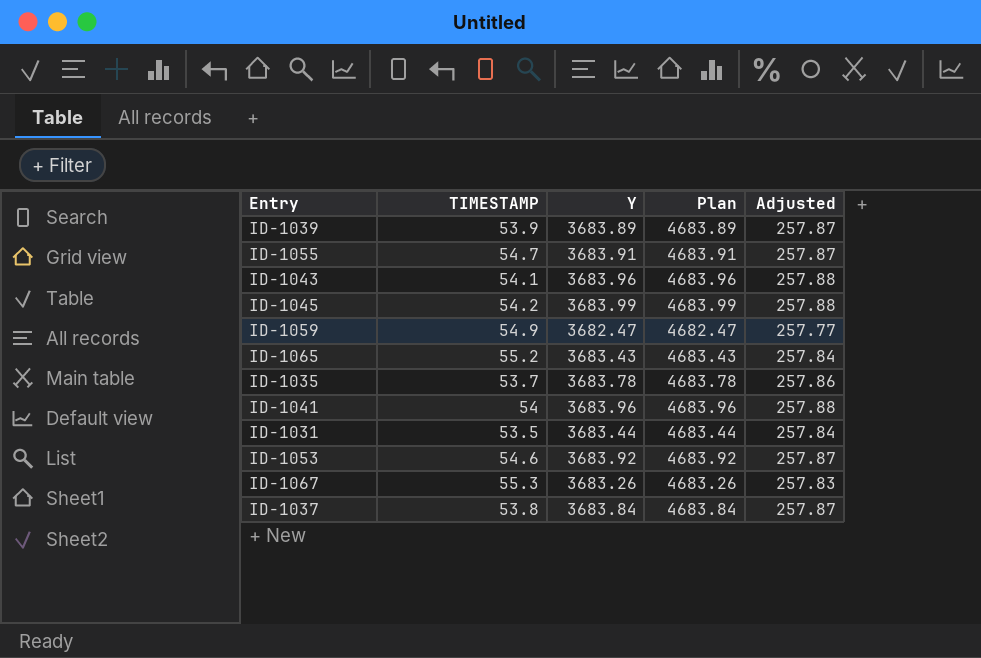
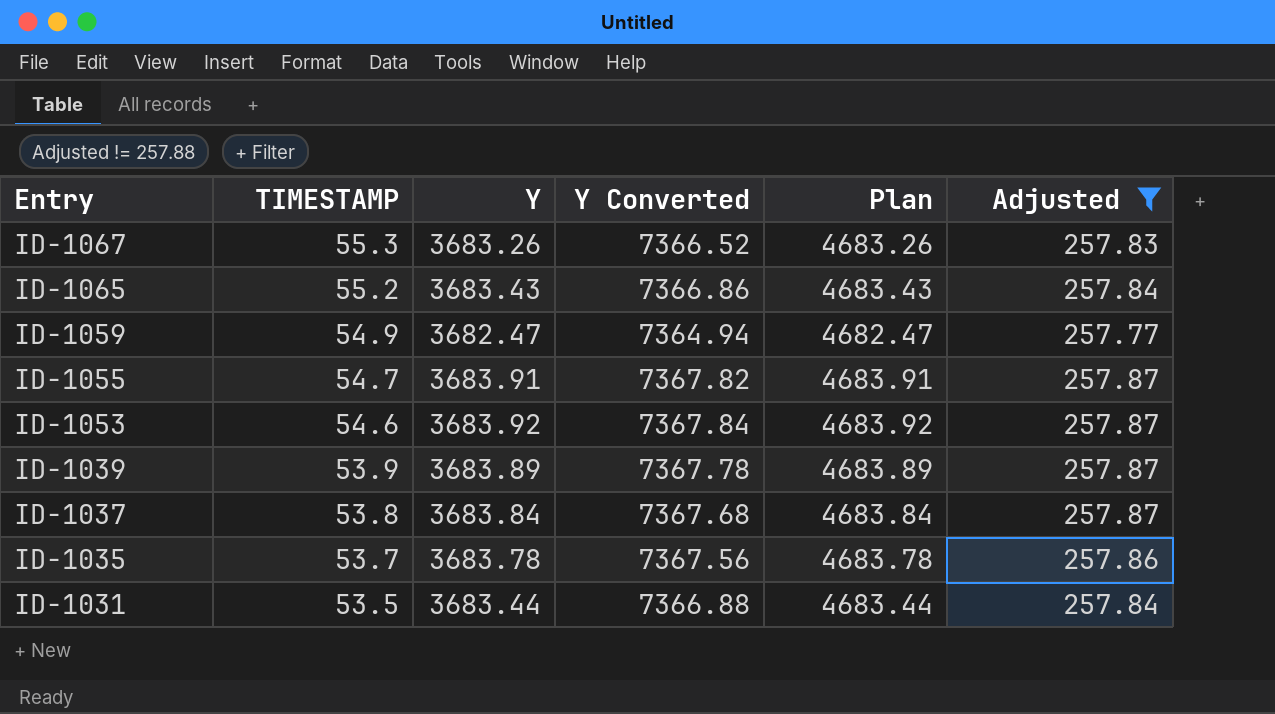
filter: none -> Adjusted != 257.88
row order: none -> Entry descending
column Y Converted | formula: none -> [Y] * 2

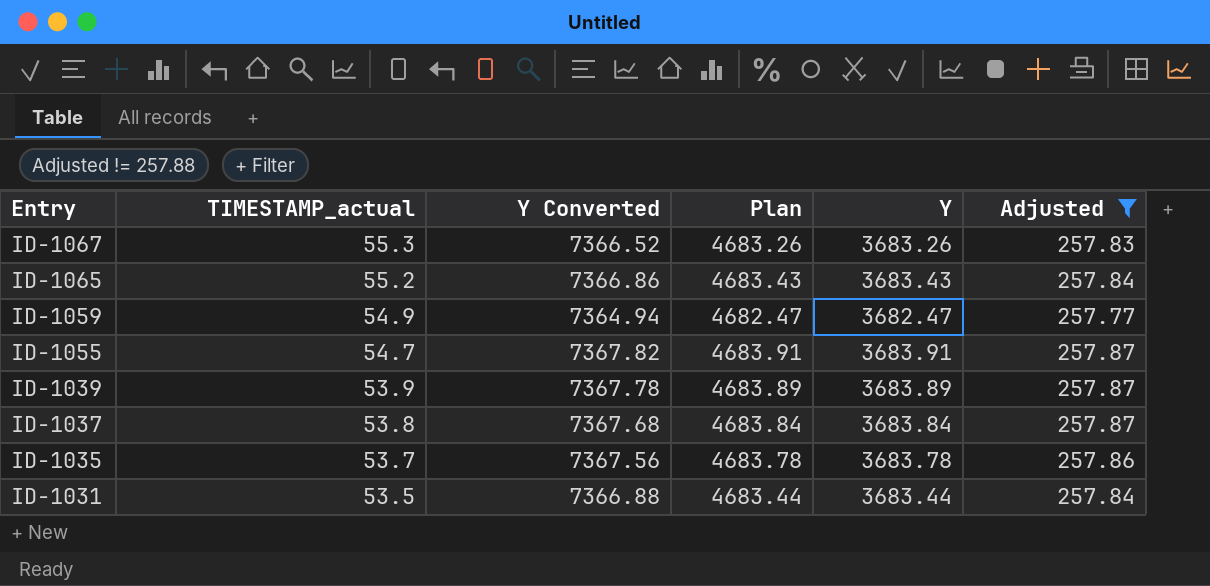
column name: TIMESTAMP -> TIMESTAMP_actual
column Y | position: 3 -> 5
row ID-1053: 54.6 | 3683.92 | 7367.84 | 4683.92 | 257.87 -> none

